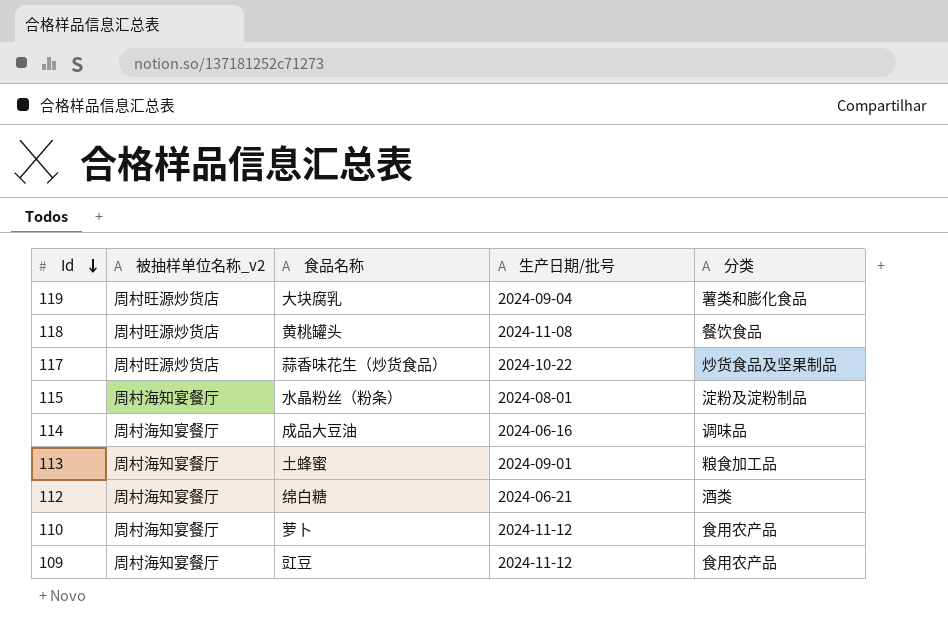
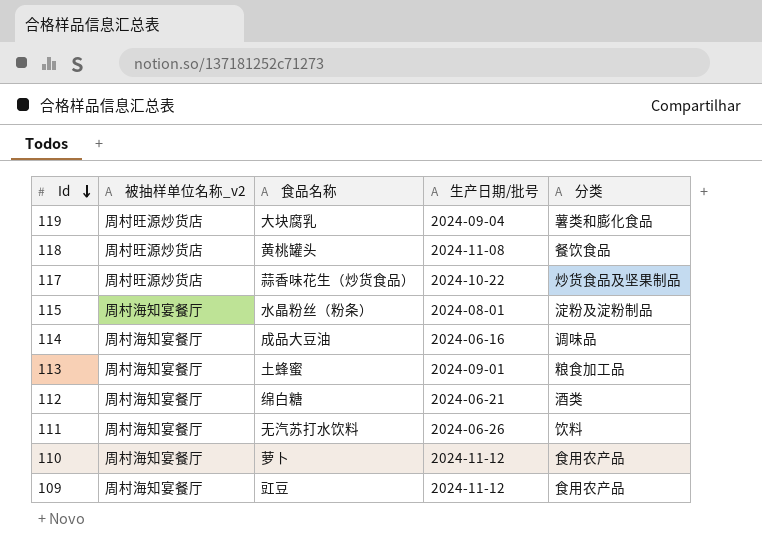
row 111: none -> 周村海知宴餐厅 | 无汽苏打水饮料 | 2024-06-26 | 饮料

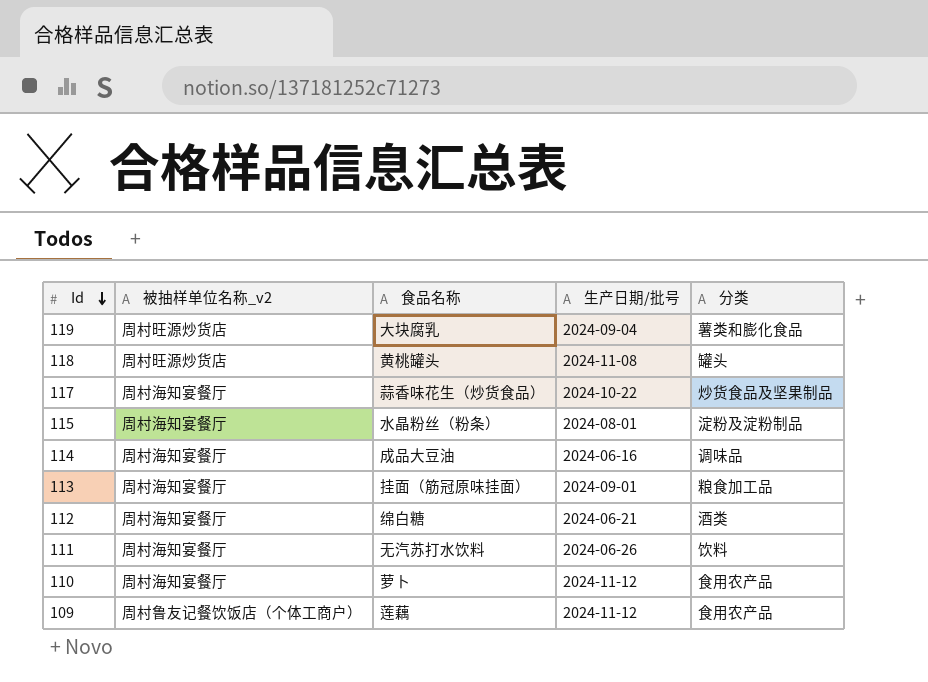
118 | 分类: 餐饮食品 -> 罐头
117 | 被抽样单位名称_v2: 周村旺源炒货店 -> 周村海知宴餐厅
113 | 食品名称: 土蜂蜜 -> 挂面（筋冠原味挂面）
109 | 被抽样单位名称_v2: 周村海知宴餐厅 -> 周村鲁友记餐饮饭店（个体工商户）
109 | 食品名称: 豇豆 -> 莲藕

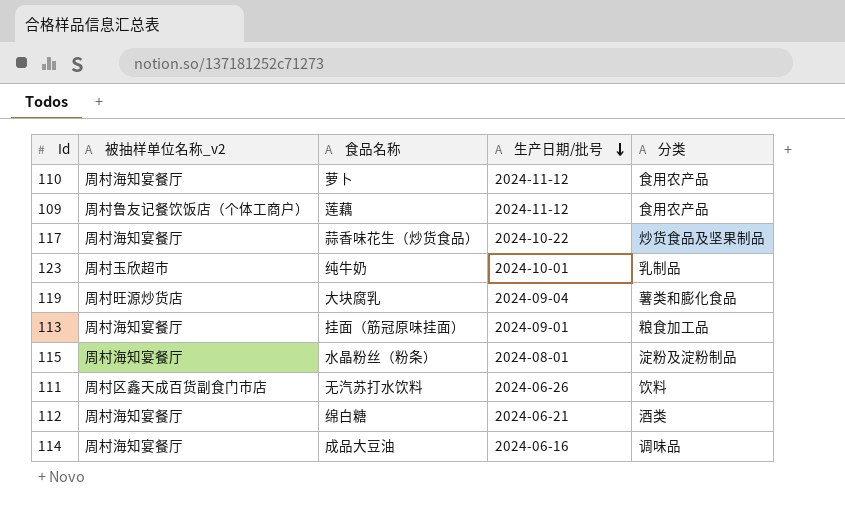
row order: Id descending -> 生产日期/批号 descending
row 118: 周村旺源炒货店 | 黄桃罐头 | 2024-11-08 | 罐头 -> none
row 123: none -> 周村玉欣超市 | 纯牛奶 | 2024-10-01 | 乳制品
111 | 被抽样单位名称_v2: 周村海知宴餐厅 -> 周村区鑫天成百货副食门市店

